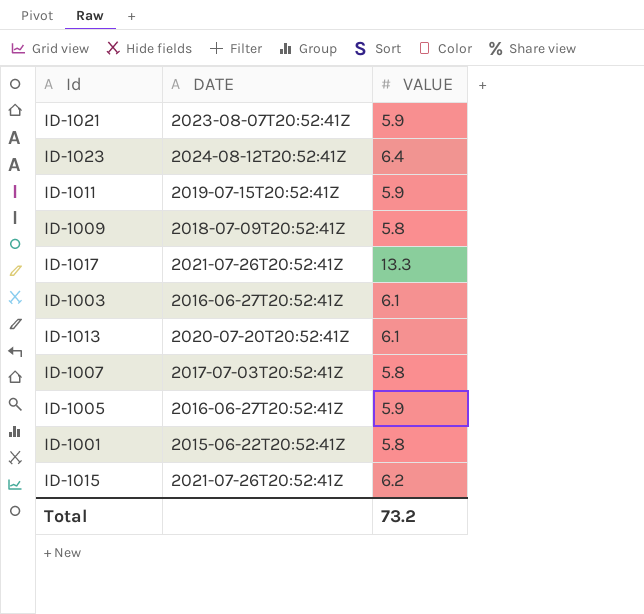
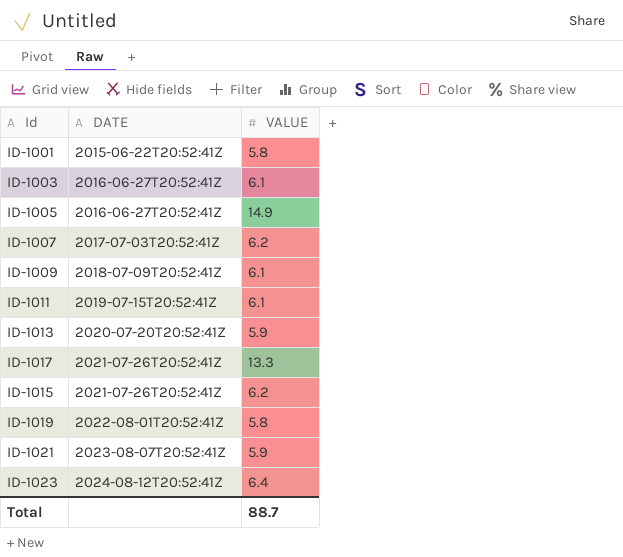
row order: none -> DATE ascending
ID-1005 | VALUE: 5.9 -> 14.9
ID-1007 | VALUE: 5.8 -> 6.2
ID-1009 | VALUE: 5.8 -> 6.1
ID-1011 | VALUE: 5.9 -> 6.1
ID-1013 | VALUE: 6.1 -> 5.9
row ID-1019: none -> 2022-08-01T20:52:41Z | 5.8
Total | VALUE: 73.2 -> 88.7

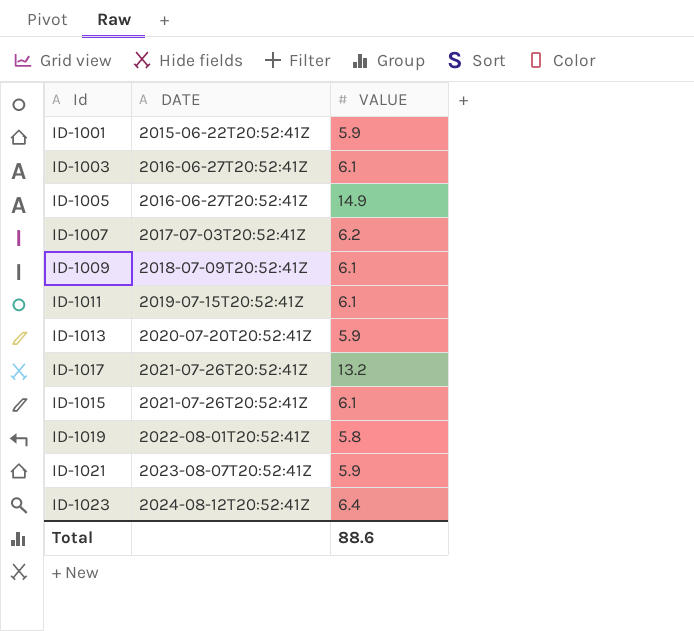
ID-1001 | VALUE: 5.8 -> 5.9
ID-1017 | VALUE: 13.3 -> 13.2
ID-1015 | VALUE: 6.2 -> 6.1
Total | VALUE: 88.7 -> 88.6

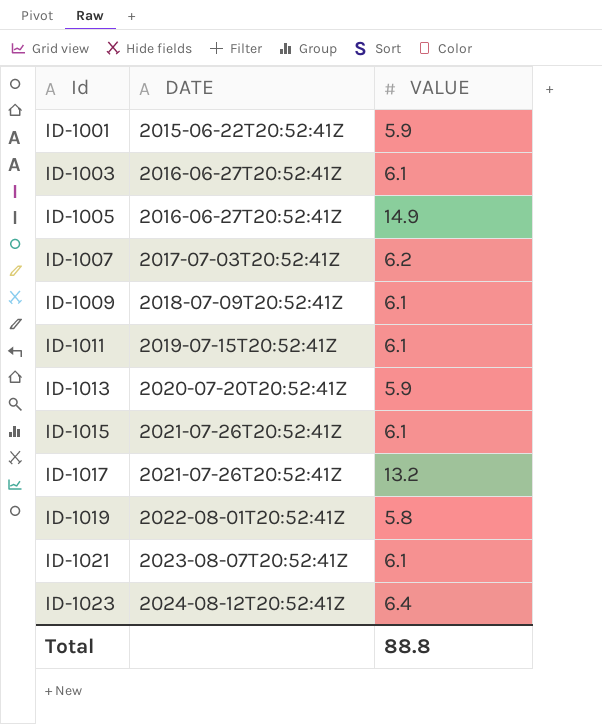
row order: DATE ascending -> Id ascending
ID-1021 | VALUE: 5.9 -> 6.1
Total | VALUE: 88.6 -> 88.8

